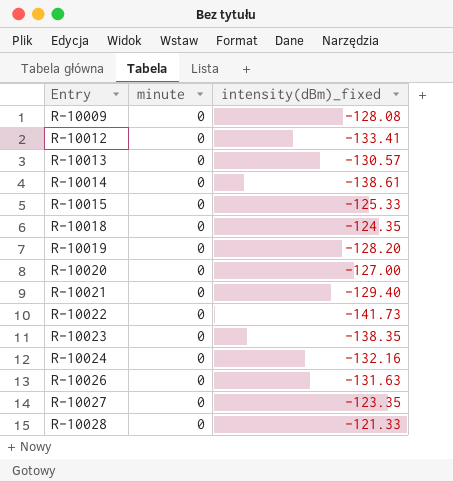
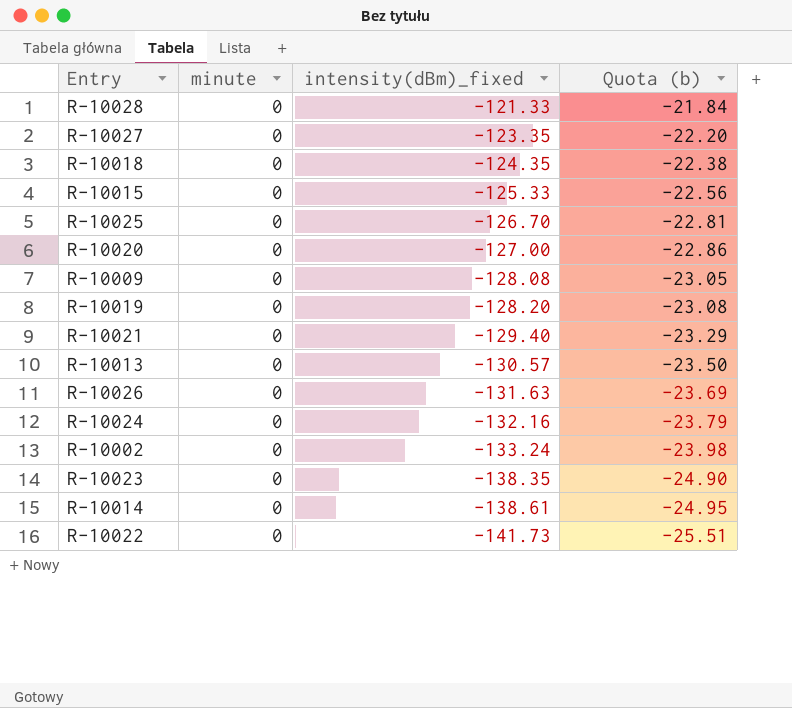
row order: Entry ascending -> intensity(dBm)_fixed descending
column Quota (b) | formula: none -> [intensity(dBm)_fixed] * 0.18
row R-10012: 0 | -133.41 -> none
row R-10025: none -> 0 | -126.70 | -22.81
row R-10002: none -> 0 | -133.24 | -23.98

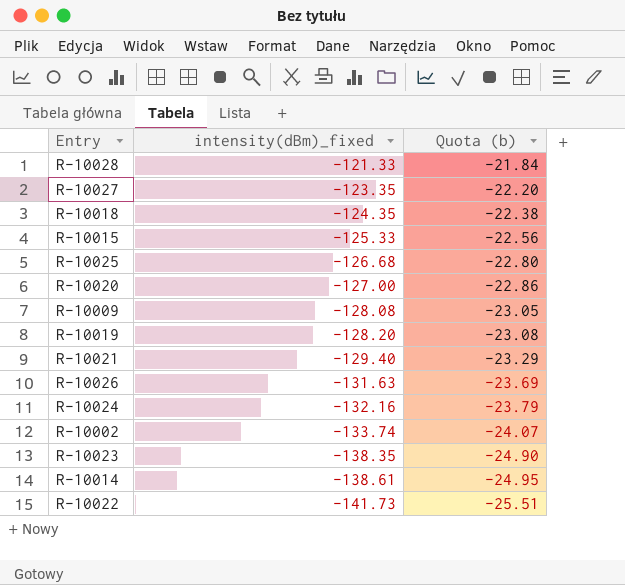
column minute | position: 2 -> none
row R-10013: 0 | -130.57 | -23.50 -> none
R-10025 | intensity(dBm)_fixed: -126.70 -> -126.68
R-10025 | Quota (b): -22.81 -> -22.80
R-10002 | intensity(dBm)_fixed: -133.24 -> -133.74
R-10002 | Quota (b): -23.98 -> -24.07

